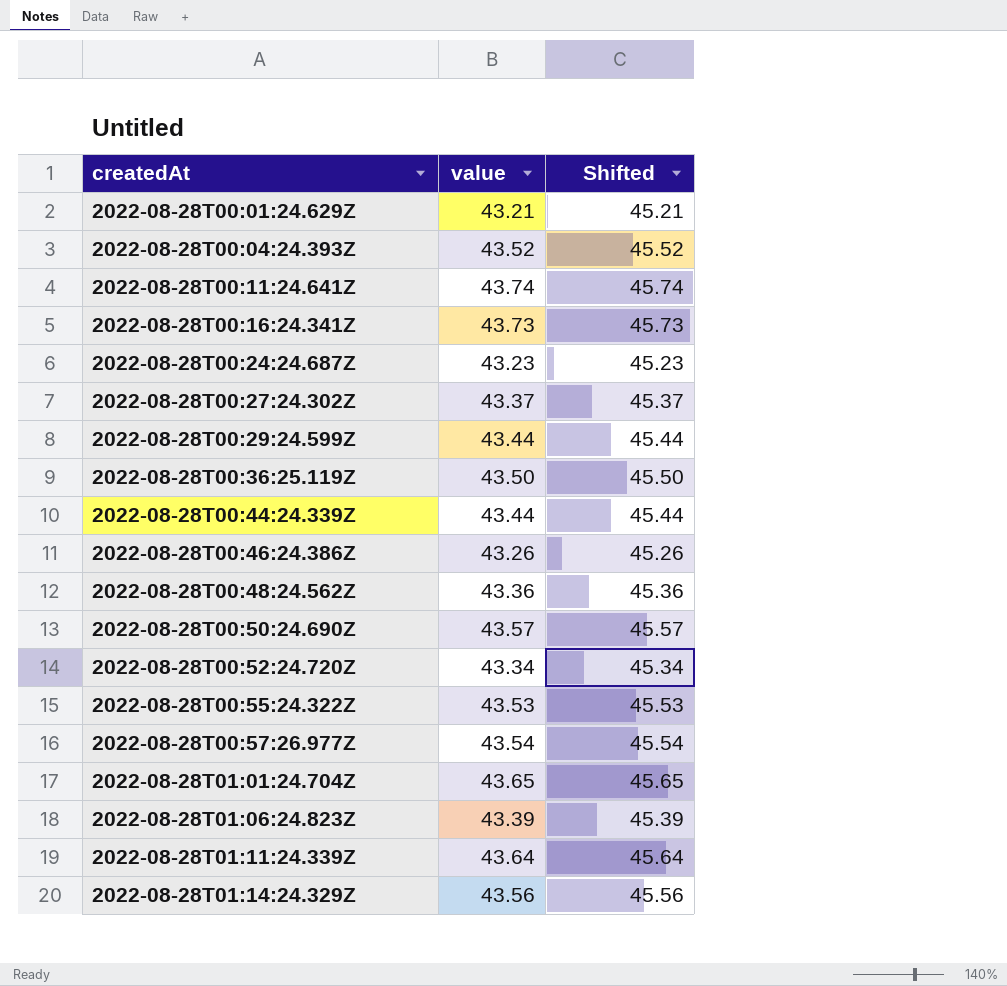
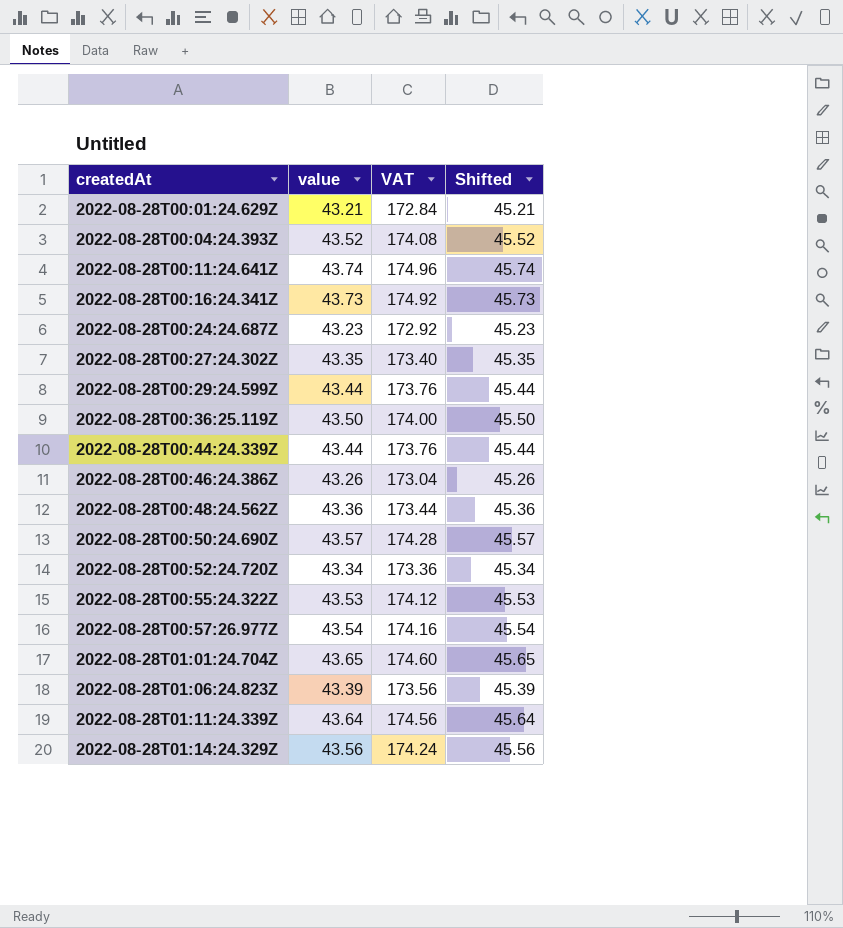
column VAT | formula: none -> [value] * 4
2022-08-28T00:27:24.302Z | value: 43.37 -> 43.35
2022-08-28T00:27:24.302Z | Shifted: 45.37 -> 45.35

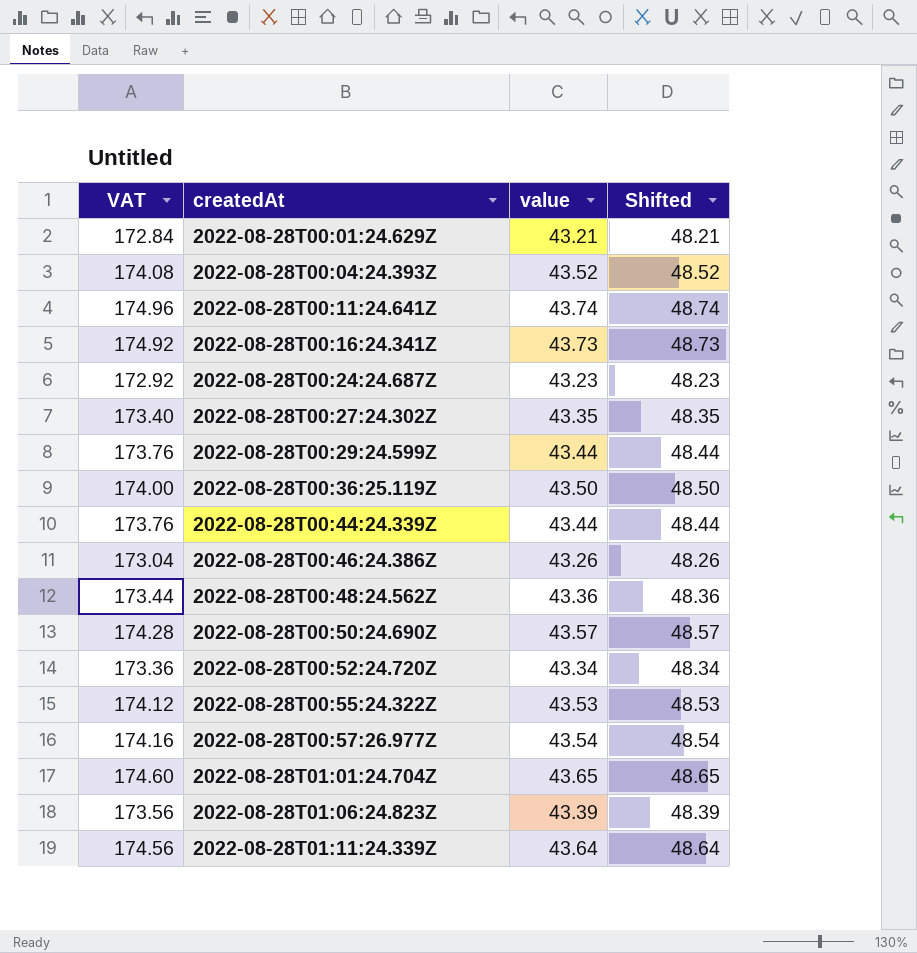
column VAT | position: 3 -> 1
column Shifted | formula: [value] + 2 -> [value] + 5
row 2022-08-28T01:14:24.329Z: 43.56 | 174.24 | 45.56 -> none

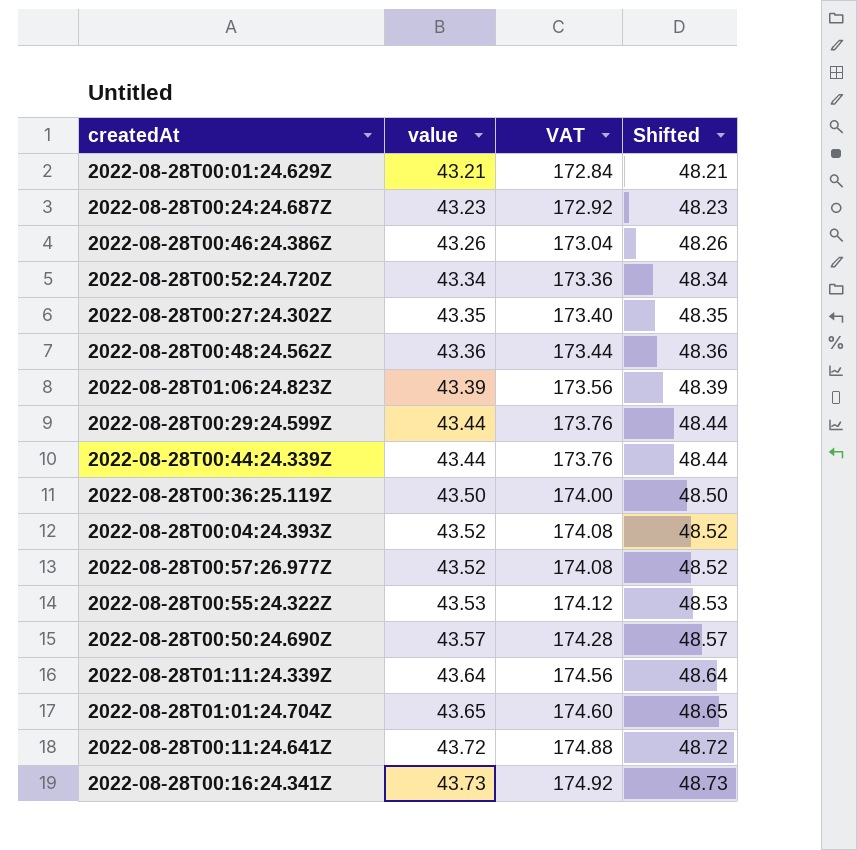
row order: createdAt ascending -> value ascending
column VAT | position: 1 -> 3
2022-08-28T00:57:26.977Z | value: 43.54 -> 43.52
2022-08-28T00:57:26.977Z | VAT: 174.16 -> 174.08
2022-08-28T00:57:26.977Z | Shifted: 48.54 -> 48.52
2022-08-28T00:11:24.641Z | value: 43.74 -> 43.72
2022-08-28T00:11:24.641Z | VAT: 174.96 -> 174.88
2022-08-28T00:11:24.641Z | Shifted: 48.74 -> 48.72

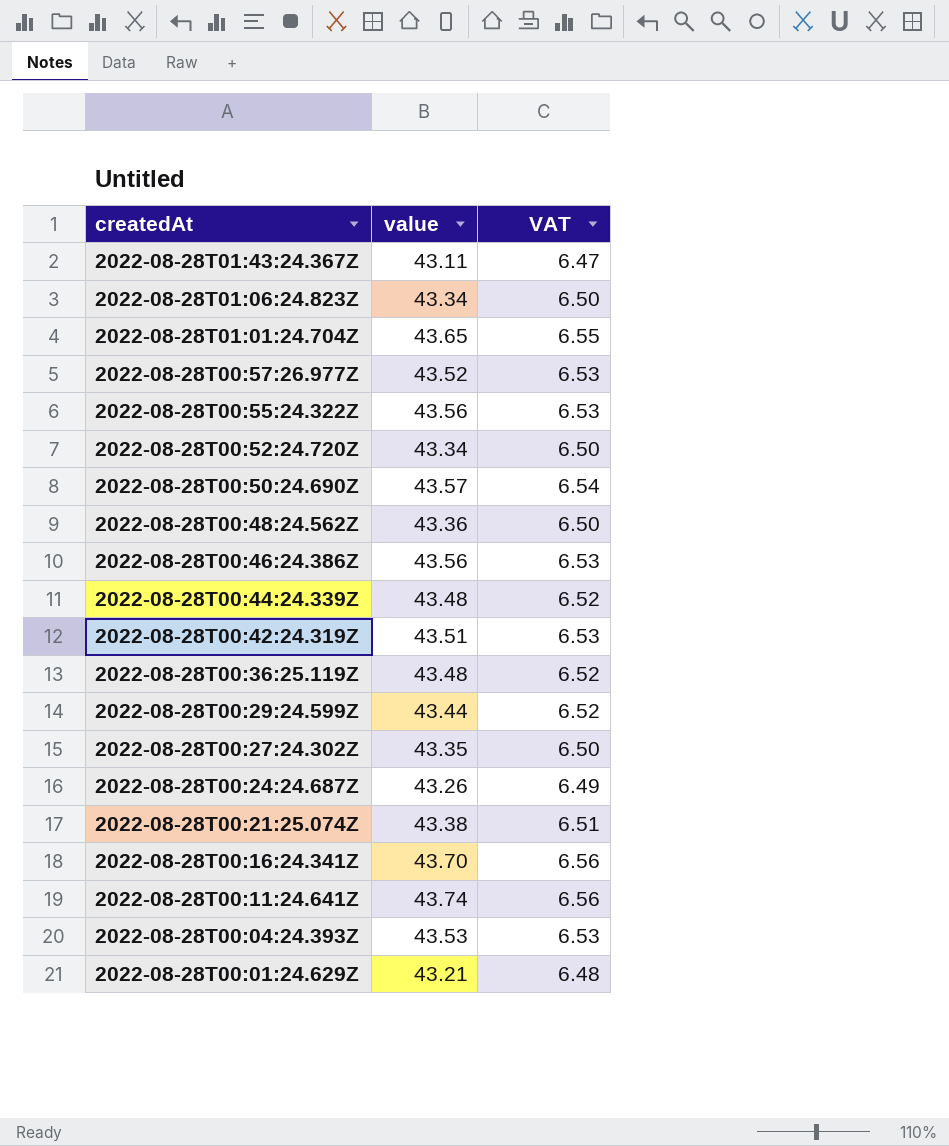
row order: value ascending -> createdAt descending
column Shifted | formula: [value] + 5 -> none
column VAT | formula: [value] * 4 -> [value] * 0.15
row 2022-08-28T01:11:24.339Z: 43.64 | 174.56 | 48.64 -> none
row 2022-08-28T01:43:24.367Z: none -> 43.11 | 6.47
2022-08-28T01:06:24.823Z | value: 43.39 -> 43.34
2022-08-28T00:55:24.322Z | value: 43.53 -> 43.56
2022-08-28T00:46:24.386Z | value: 43.26 -> 43.56
2022-08-28T00:44:24.339Z | value: 43.44 -> 43.48
row 2022-08-28T00:42:24.319Z: none -> 43.51 | 6.53
2022-08-28T00:36:25.119Z | value: 43.50 -> 43.48
2022-08-28T00:24:24.687Z | value: 43.23 -> 43.26
row 2022-08-28T00:21:25.074Z: none -> 43.38 | 6.51
2022-08-28T00:16:24.341Z | value: 43.73 -> 43.70
2022-08-28T00:11:24.641Z | value: 43.72 -> 43.74
2022-08-28T00:04:24.393Z | value: 43.52 -> 43.53

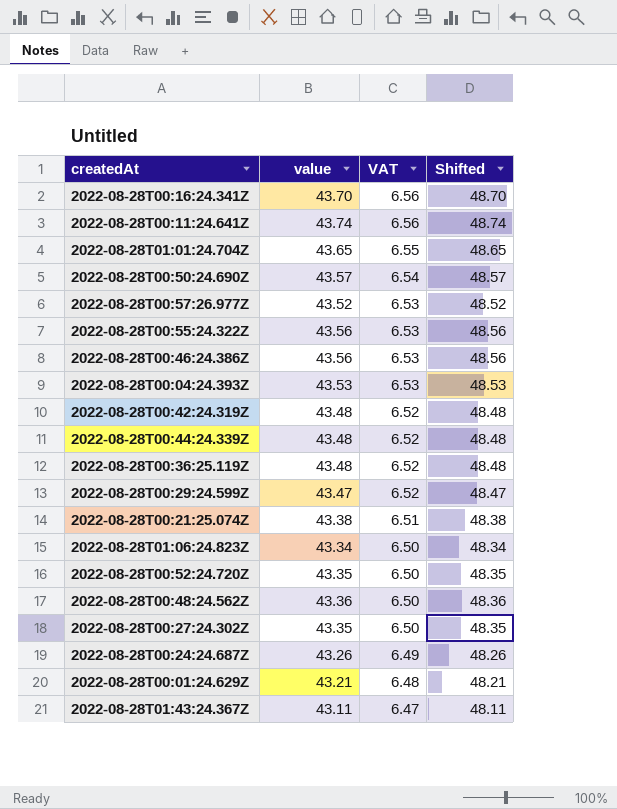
row order: createdAt descending -> VAT descending
column Shifted | formula: none -> [value] + 5
2022-08-28T00:42:24.319Z | value: 43.51 -> 43.48
2022-08-28T00:42:24.319Z | VAT: 6.53 -> 6.52
2022-08-28T00:29:24.599Z | value: 43.44 -> 43.47
2022-08-28T00:52:24.720Z | value: 43.34 -> 43.35

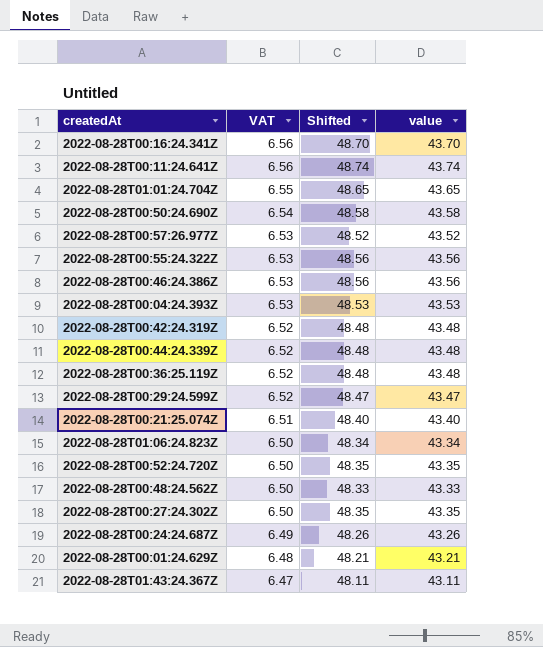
column value | position: 2 -> 4
2022-08-28T00:50:24.690Z | Shifted: 48.57 -> 48.58
2022-08-28T00:50:24.690Z | value: 43.57 -> 43.58
2022-08-28T00:21:25.074Z | Shifted: 48.38 -> 48.40
2022-08-28T00:21:25.074Z | value: 43.38 -> 43.40
2022-08-28T00:48:24.562Z | Shifted: 48.36 -> 48.33
2022-08-28T00:48:24.562Z | value: 43.36 -> 43.33

